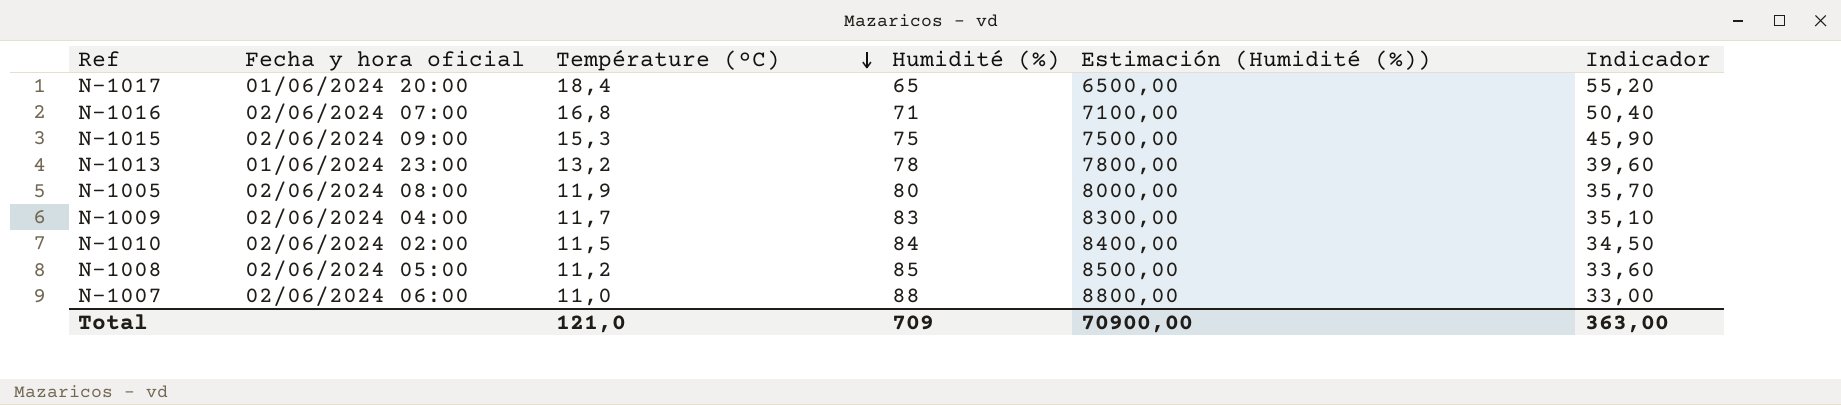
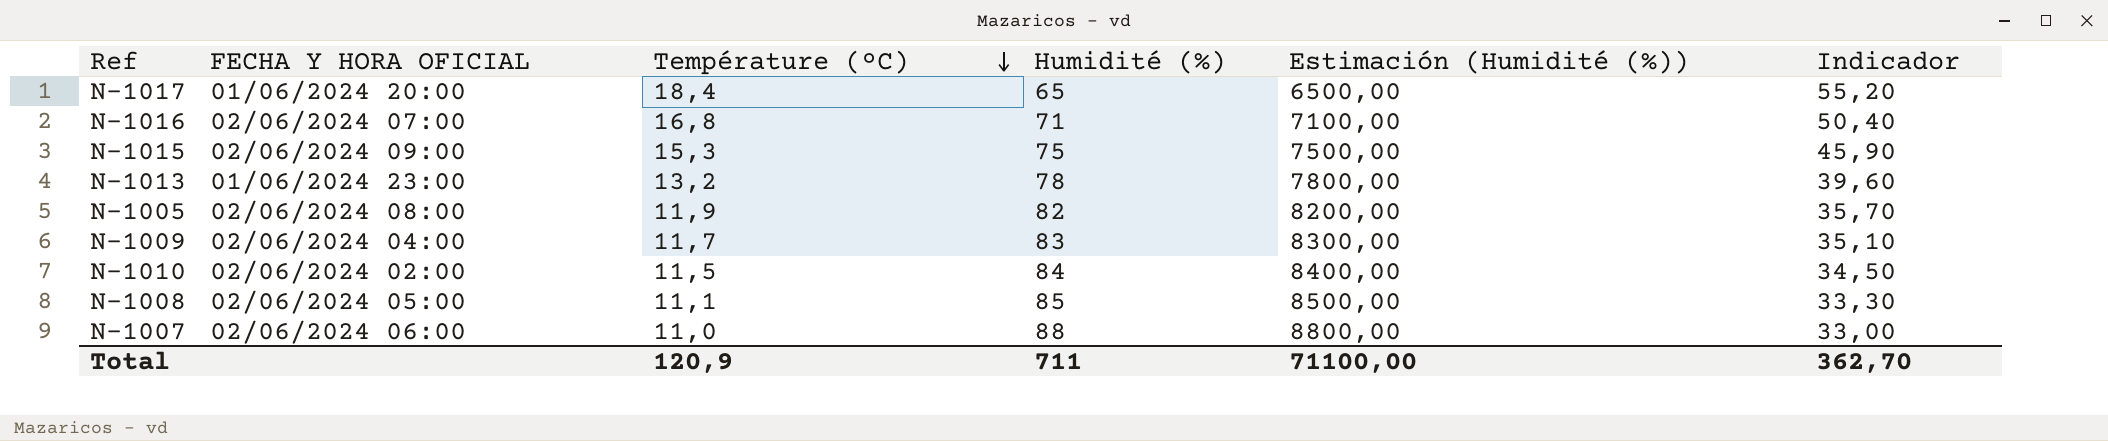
column name: Fecha y hora oficial -> FECHA Y HORA OFICIAL
N-1005 | Humidité (%): 80 -> 82
N-1005 | Estimación (Humidité (%)): 8000,00 -> 8200,00
N-1008 | Température (ºC): 11,2 -> 11,1
N-1008 | Indicador: 33,60 -> 33,30
Total | Température (ºC): 121,0 -> 120,9
Total | Humidité (%): 709 -> 711
Total | Estimación (Humidité (%)): 70900,00 -> 71100,00
Total | Indicador: 363,00 -> 362,70

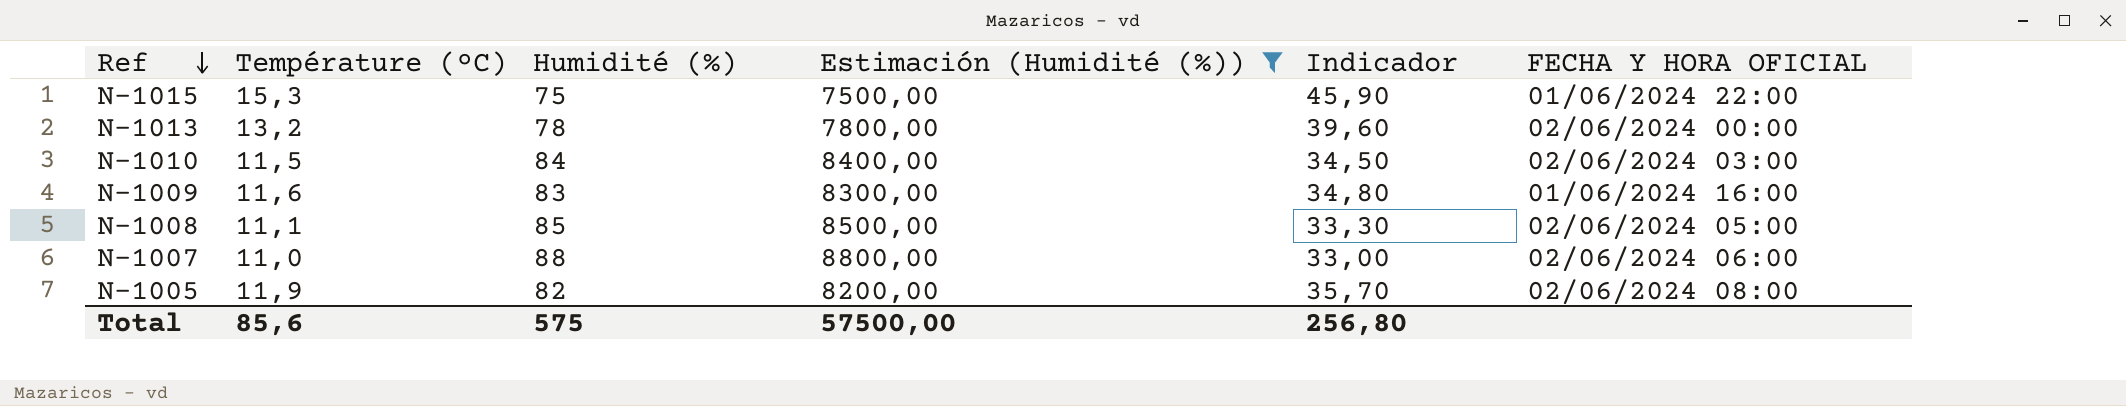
filter: none -> Estimación (Humidité (%)) >= 7500,00
row order: Température (ºC) descending -> Ref descending
column FECHA Y HORA OFICIAL | position: 2 -> 6
N-1015 | FECHA Y HORA OFICIAL: 02/06/2024 09:00 -> 01/06/2024 22:00
N-1013 | FECHA Y HORA OFICIAL: 01/06/2024 23:00 -> 02/06/2024 00:00
N-1010 | FECHA Y HORA OFICIAL: 02/06/2024 02:00 -> 02/06/2024 03:00
N-1009 | Température (ºC): 11,7 -> 11,6
N-1009 | Indicador: 35,10 -> 34,80
N-1009 | FECHA Y HORA OFICIAL: 02/06/2024 04:00 -> 01/06/2024 16:00
Total | Température (ºC): 120,9 -> 85,6
Total | Humidité (%): 711 -> 575
Total | Estimación (Humidité (%)): 71100,00 -> 57500,00
Total | Indicador: 362,70 -> 256,80

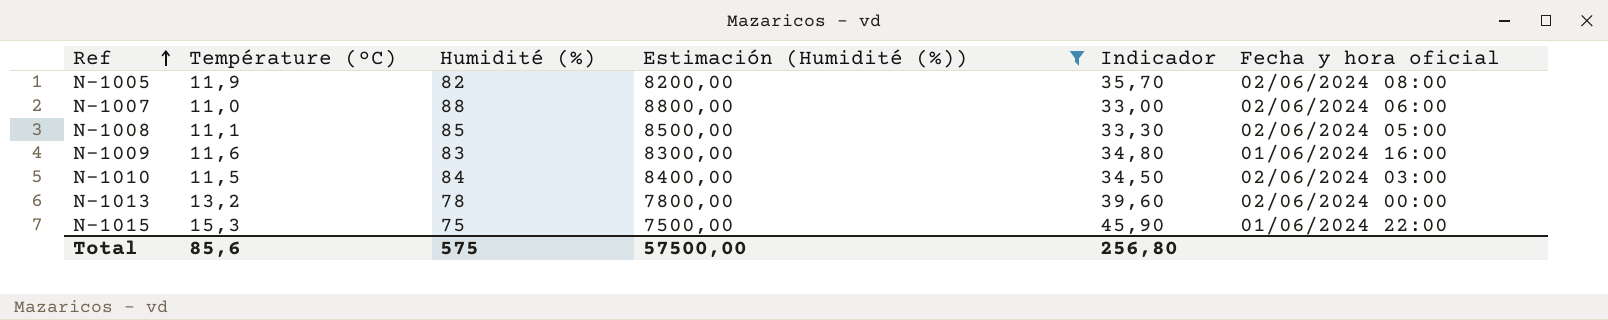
row order: Ref descending -> Ref ascending
column name: FECHA Y HORA OFICIAL -> Fecha y hora oficial

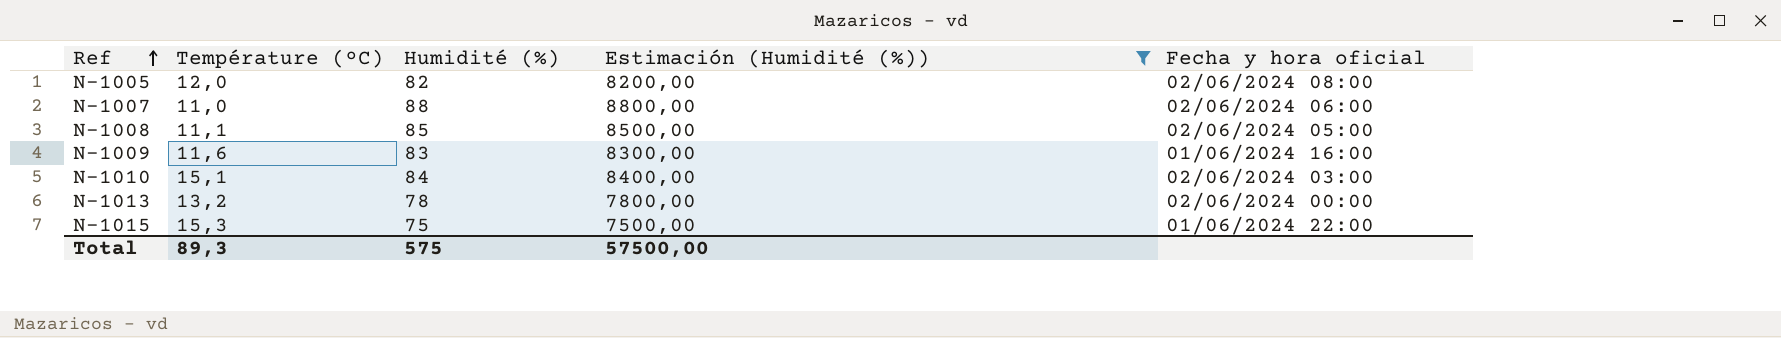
column Indicador | formula: [Température (ºC)] * 3 -> none
N-1005 | Température (ºC): 11,9 -> 12,0
N-1010 | Température (ºC): 11,5 -> 15,1
Total | Température (ºC): 85,6 -> 89,3

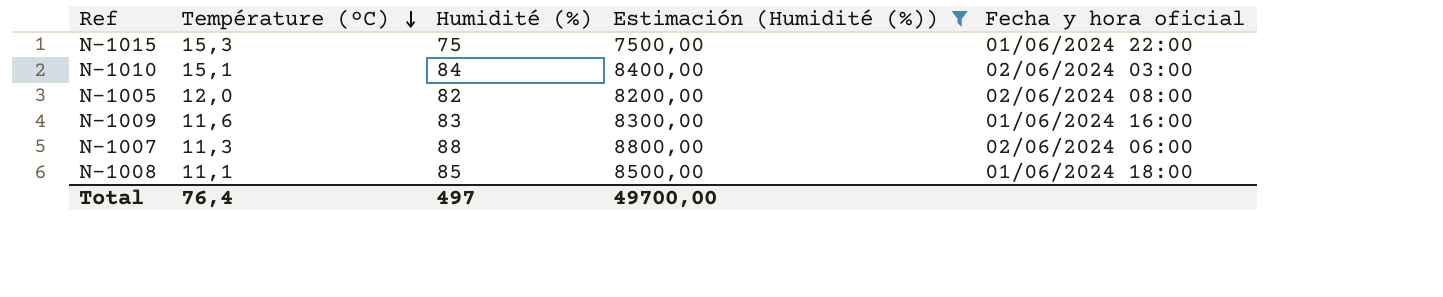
row order: Ref ascending -> Température (ºC) descending
row N-1013: 13,2 | 78 | 7800,00 | 02/06/2024 00:00 -> none
N-1007 | Température (ºC): 11,0 -> 11,3
N-1008 | Fecha y hora oficial: 02/06/2024 05:00 -> 01/06/2024 18:00
Total | Température (ºC): 89,3 -> 76,4
Total | Humidité (%): 575 -> 497
Total | Estimación (Humidité (%)): 57500,00 -> 49700,00

